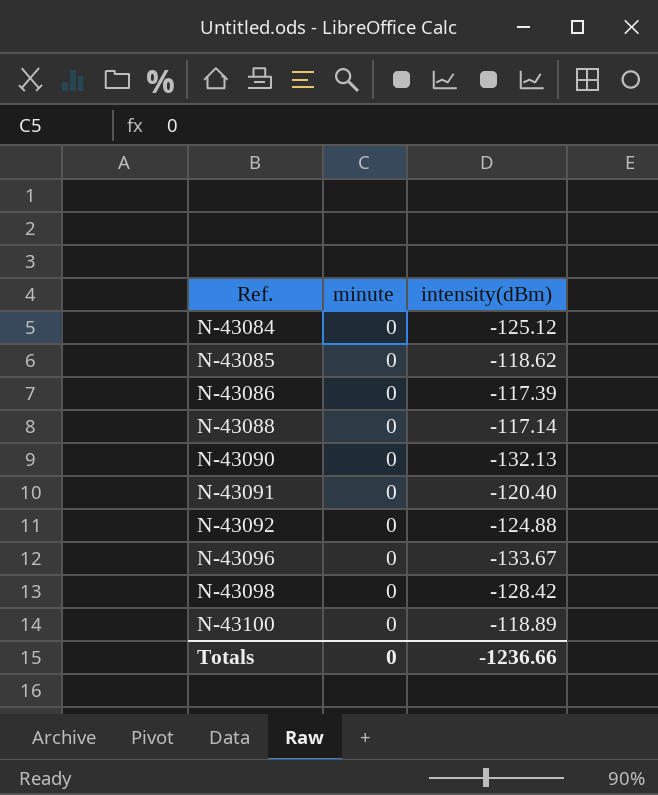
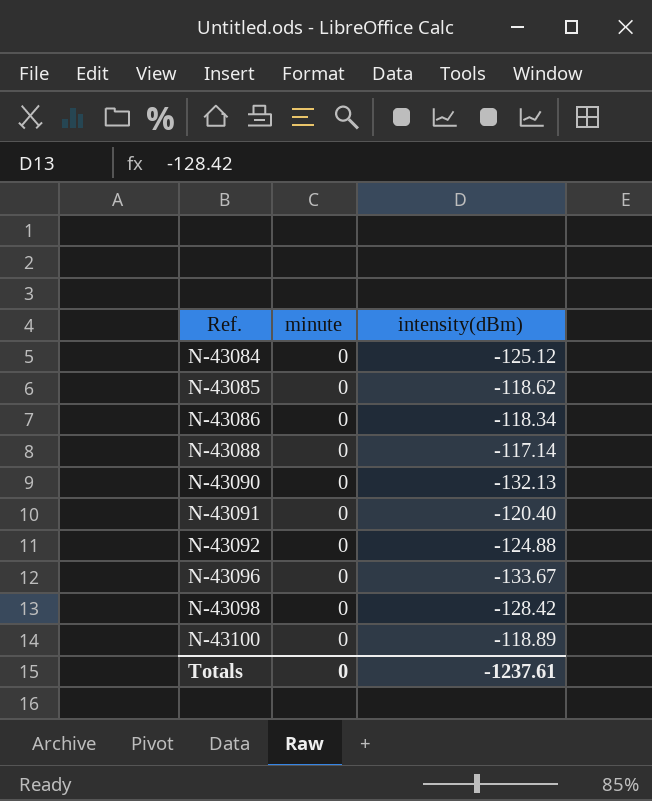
N-43086 | intensity(dBm): -117.39 -> -118.34
Totals | intensity(dBm): -1236.66 -> -1237.61

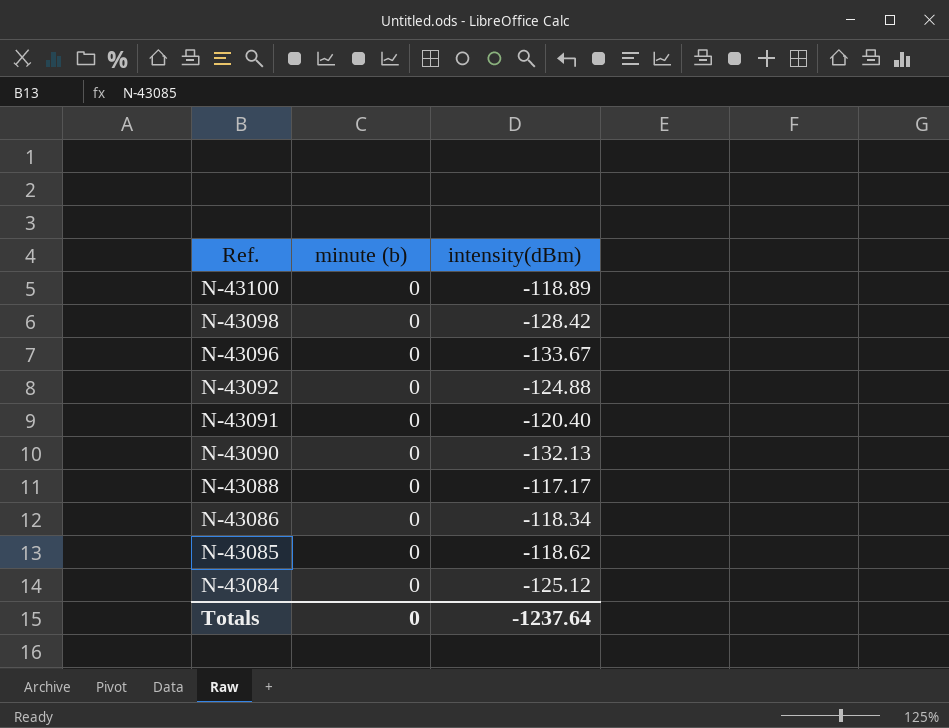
row order: Ref. ascending -> Ref. descending
column name: minute -> minute (b)
N-43088 | intensity(dBm): -117.14 -> -117.17
Totals | intensity(dBm): -1237.61 -> -1237.64

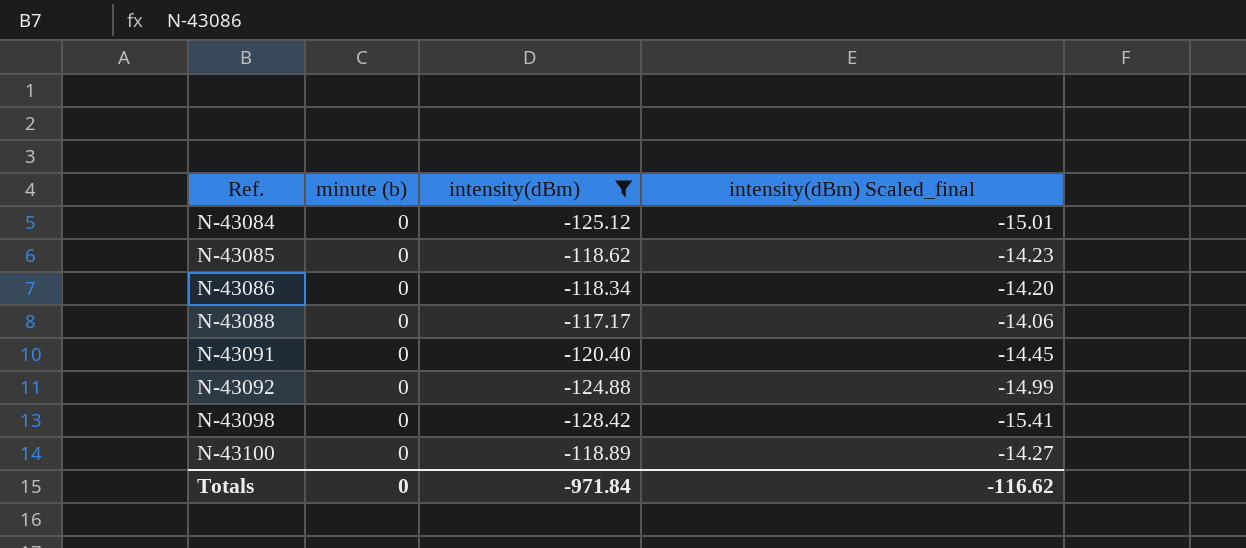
filter: none -> intensity(dBm) >= -128.42
row order: Ref. descending -> Ref. ascending
column intensity(dBm) Scaled_final | formula: none -> [intensity(dBm)] * 0.12
Totals | intensity(dBm): -1237.64 -> -971.84

